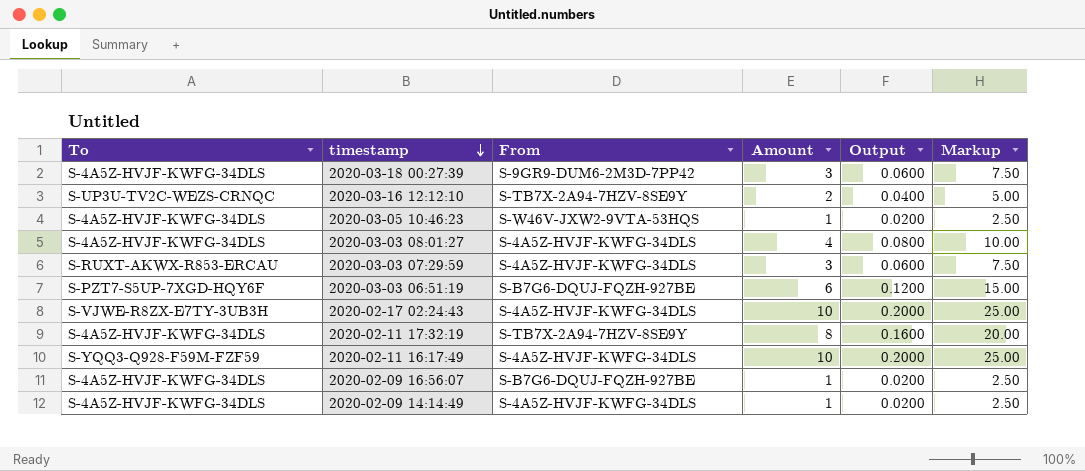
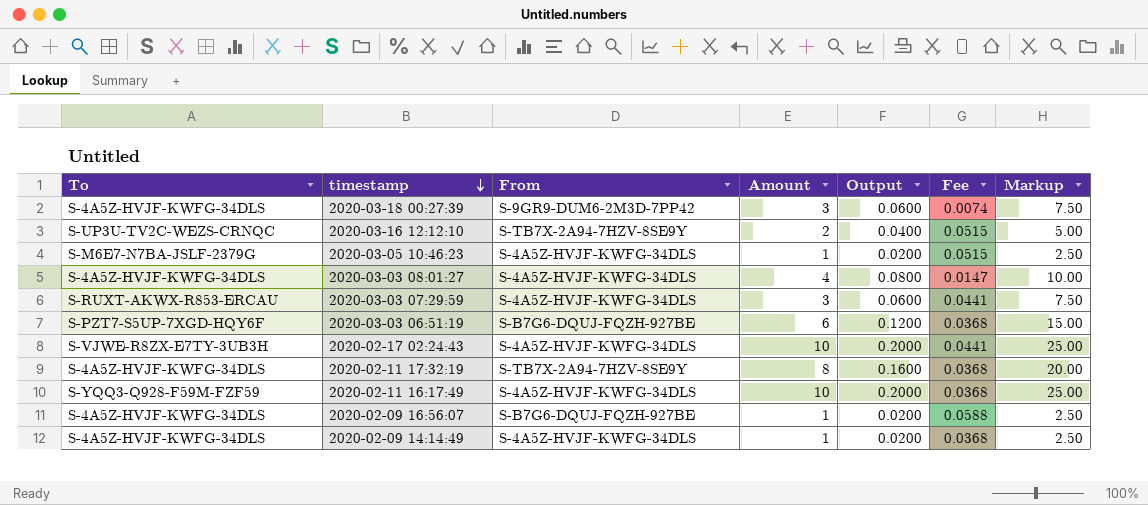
column Fee | position: none -> 6
2020-03-05 10:46:23 | To: S-4A5Z-HVJF-KWFG-34DLS -> S-M6E7-N7BA-JSLF-2379G
2020-03-05 10:46:23 | From: S-W46V-JXW2-9VTA-53HQS -> S-4A5Z-HVJF-KWFG-34DLS

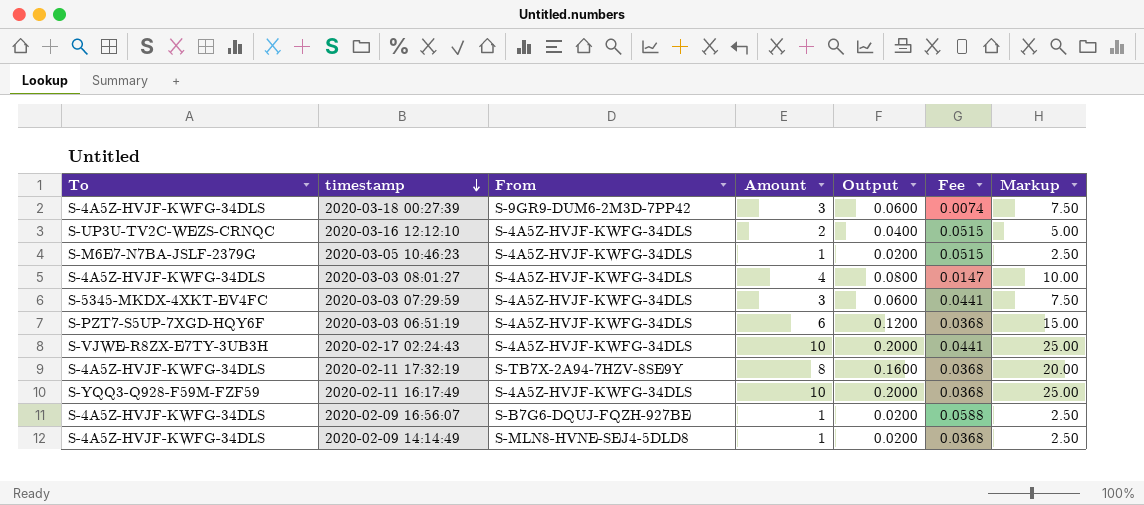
2020-03-16 12:12:10 | From: S-TB7X-2A94-7HZV-8SE9Y -> S-4A5Z-HVJF-KWFG-34DLS
2020-03-03 07:29:59 | To: S-RUXT-AKWX-R853-ERCAU -> S-5345-MKDX-4XKT-EV4FC
2020-03-03 06:51:19 | From: S-B7G6-DQUJ-FQZH-927BE -> S-4A5Z-HVJF-KWFG-34DLS
2020-02-09 14:14:49 | From: S-4A5Z-HVJF-KWFG-34DLS -> S-MLN8-HVNE-SEJ4-5DLD8

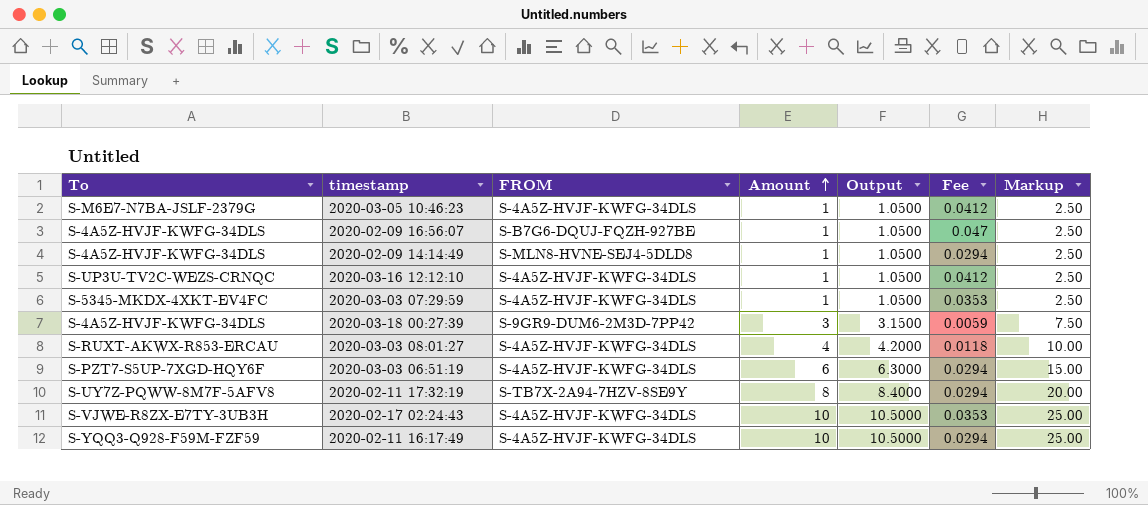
row order: timestamp descending -> Amount ascending
column name: From -> FROM
column Output | formula: [Amount] * 0.02 -> [Amount] * 1.05
2020-03-05 10:46:23 | Fee: 0.0515 -> 0.0412
2020-02-09 16:56:07 | Fee: 0.0588 -> 0.047
2020-02-09 14:14:49 | Fee: 0.0368 -> 0.0294
2020-03-16 12:12:10 | Amount: 2 -> 1
2020-03-16 12:12:10 | Fee: 0.0515 -> 0.0412
2020-03-16 12:12:10 | Markup: 5.00 -> 2.50
2020-03-03 07:29:59 | Amount: 3 -> 1
2020-03-03 07:29:59 | Fee: 0.0441 -> 0.0353
2020-03-03 07:29:59 | Markup: 7.50 -> 2.50
2020-03-18 00:27:39 | Fee: 0.0074 -> 0.0059
2020-03-03 08:01:27 | To: S-4A5Z-HVJF-KWFG-34DLS -> S-RUXT-AKWX-R853-ERCAU
2020-03-03 08:01:27 | Fee: 0.0147 -> 0.0118
2020-03-03 06:51:19 | Fee: 0.0368 -> 0.0294
2020-02-11 17:32:19 | To: S-4A5Z-HVJF-KWFG-34DLS -> S-UY7Z-PQWW-8M7F-5AFV8
2020-02-11 17:32:19 | Fee: 0.0368 -> 0.0294
2020-02-17 02:24:43 | Fee: 0.0441 -> 0.0353
2020-02-11 16:17:49 | Fee: 0.0368 -> 0.0294

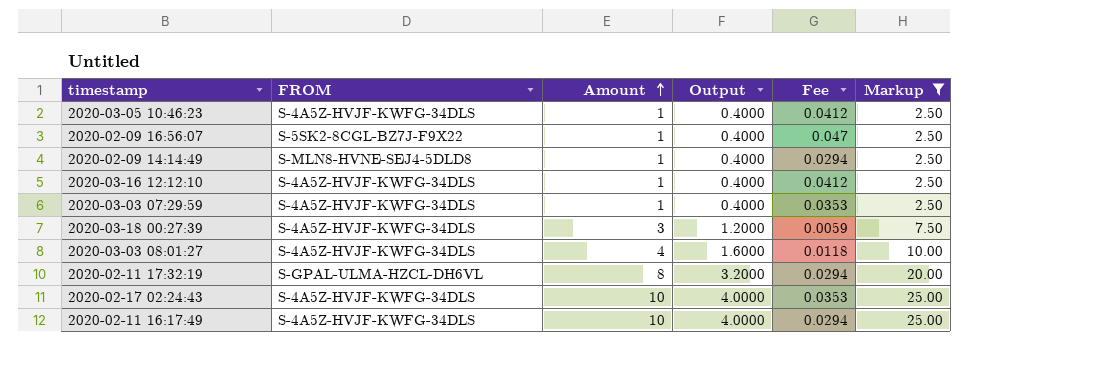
filter: none -> Markup != 15.00
column To | position: 1 -> none
column Output | formula: [Amount] * 1.05 -> [Amount] * 0.4
2020-02-09 16:56:07 | FROM: S-B7G6-DQUJ-FQZH-927BE -> S-5SK2-8CGL-BZ7J-F9X22
2020-03-18 00:27:39 | FROM: S-9GR9-DUM6-2M3D-7PP42 -> S-4A5Z-HVJF-KWFG-34DLS
2020-02-11 17:32:19 | FROM: S-TB7X-2A94-7HZV-8SE9Y -> S-GPAL-ULMA-HZCL-DH6VL

